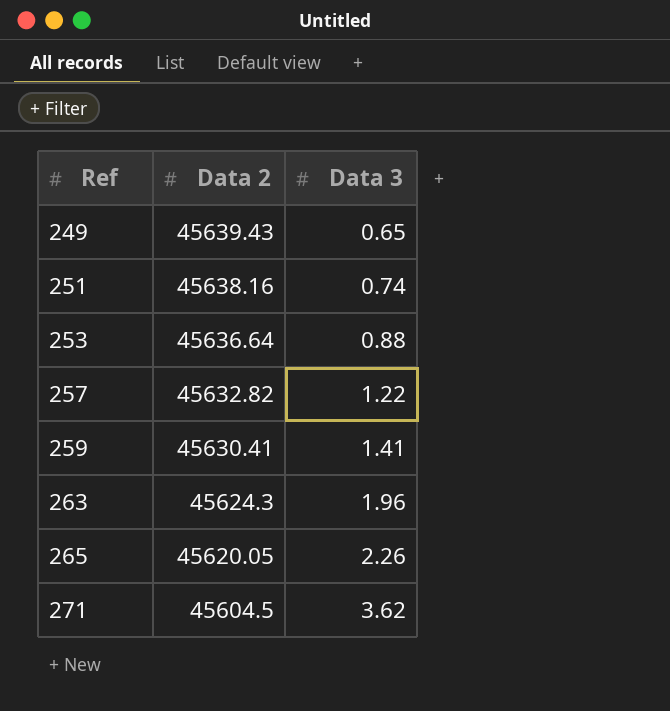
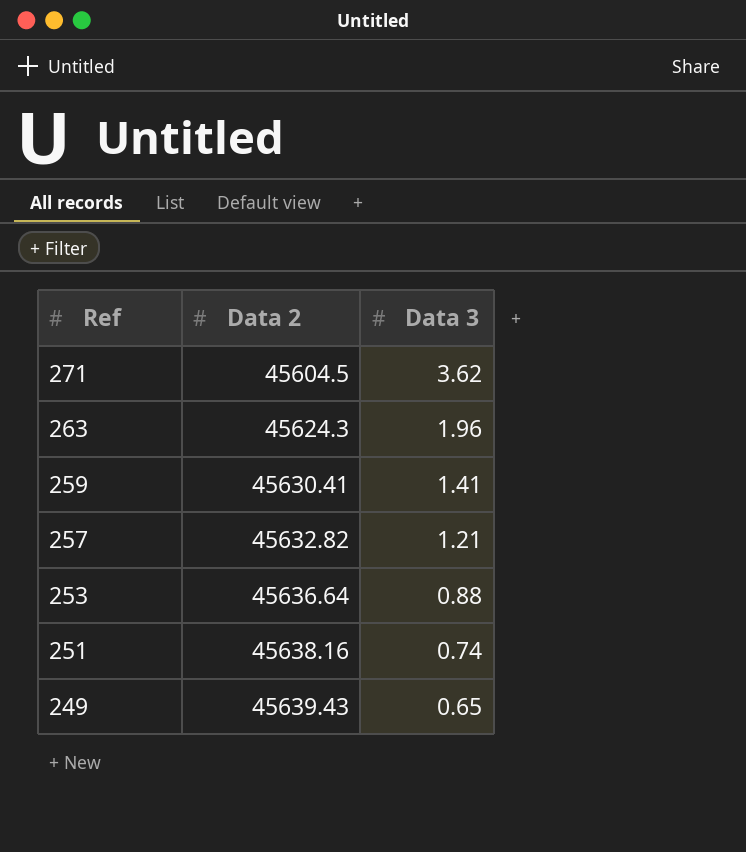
row order: Ref ascending -> Ref descending
row 265: 45620.05 | 2.26 -> none
257 | Data 3: 1.22 -> 1.21

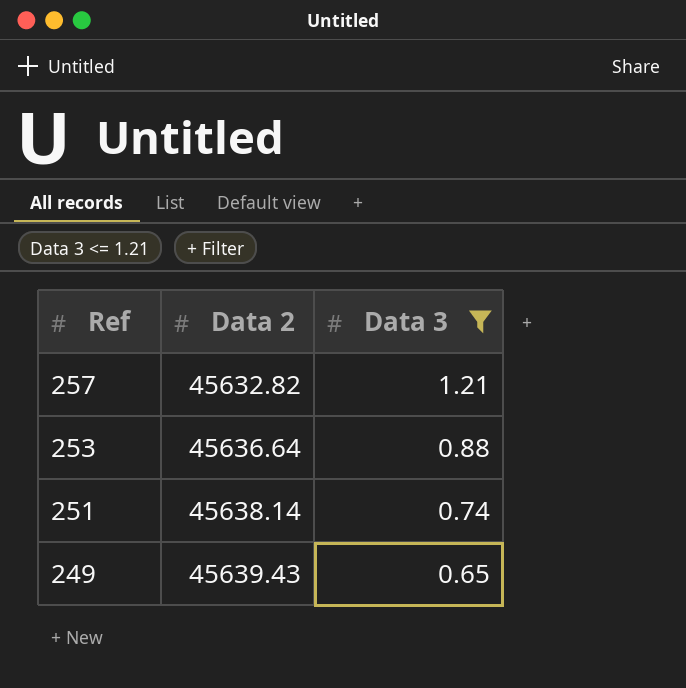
filter: none -> Data 3 <= 1.21
251 | Data 2: 45638.16 -> 45638.14

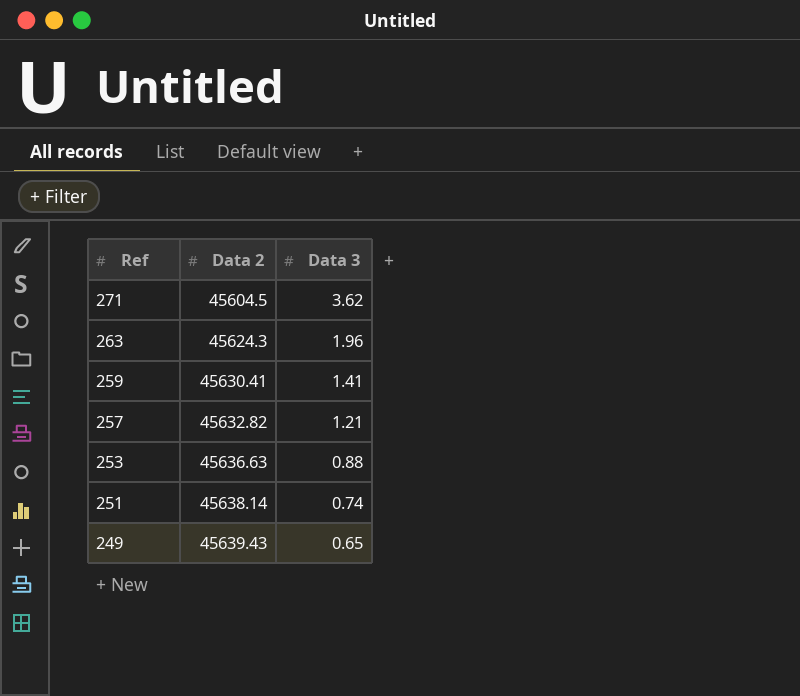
filter: Data 3 <= 1.21 -> none
253 | Data 2: 45636.64 -> 45636.63

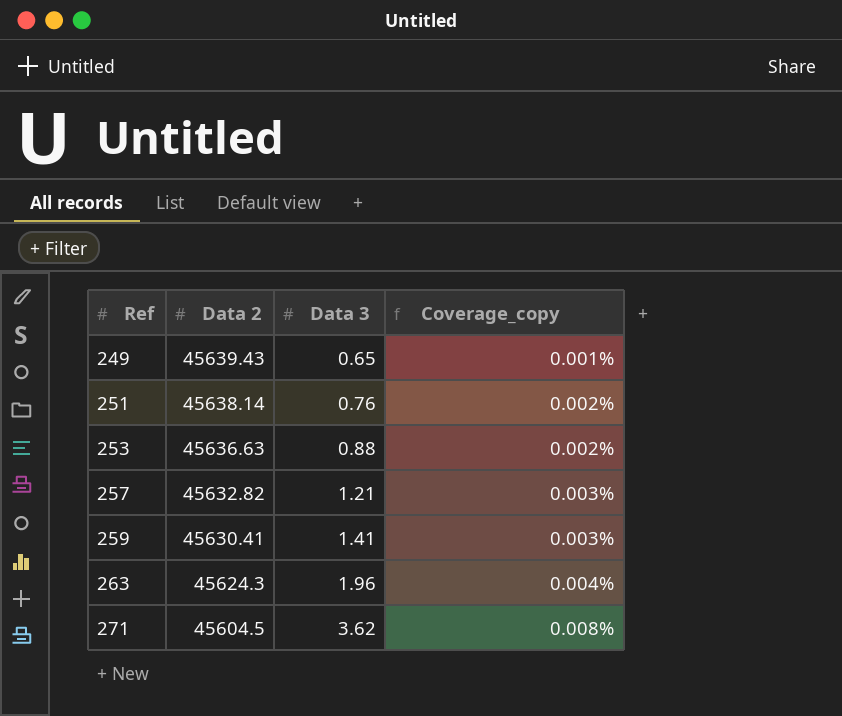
row order: Ref descending -> Ref ascending
column Coverage_copy | formula: none -> [Data 3] / [Data 2]
251 | Data 3: 0.74 -> 0.76

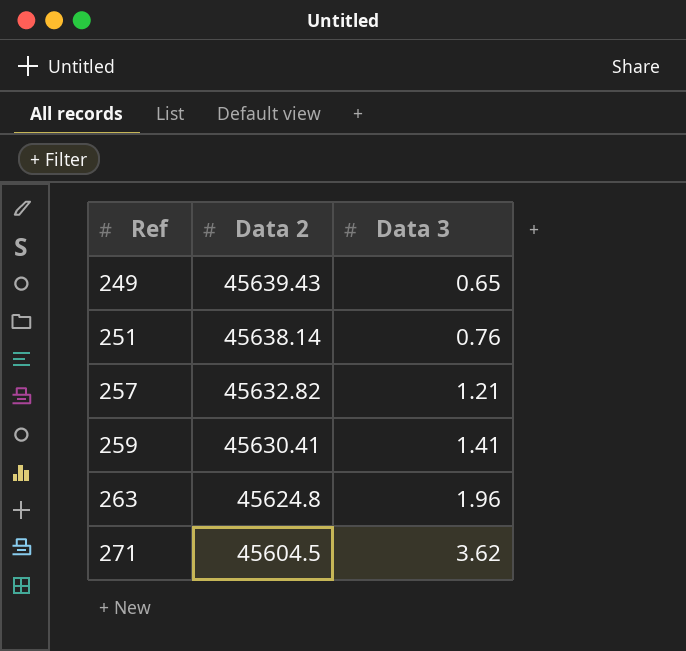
column Coverage_copy | formula: [Data 3] / [Data 2] -> none
row 253: 45636.63 | 0.88 | 0.002% -> none
263 | Data 2: 45624.3 -> 45624.8

